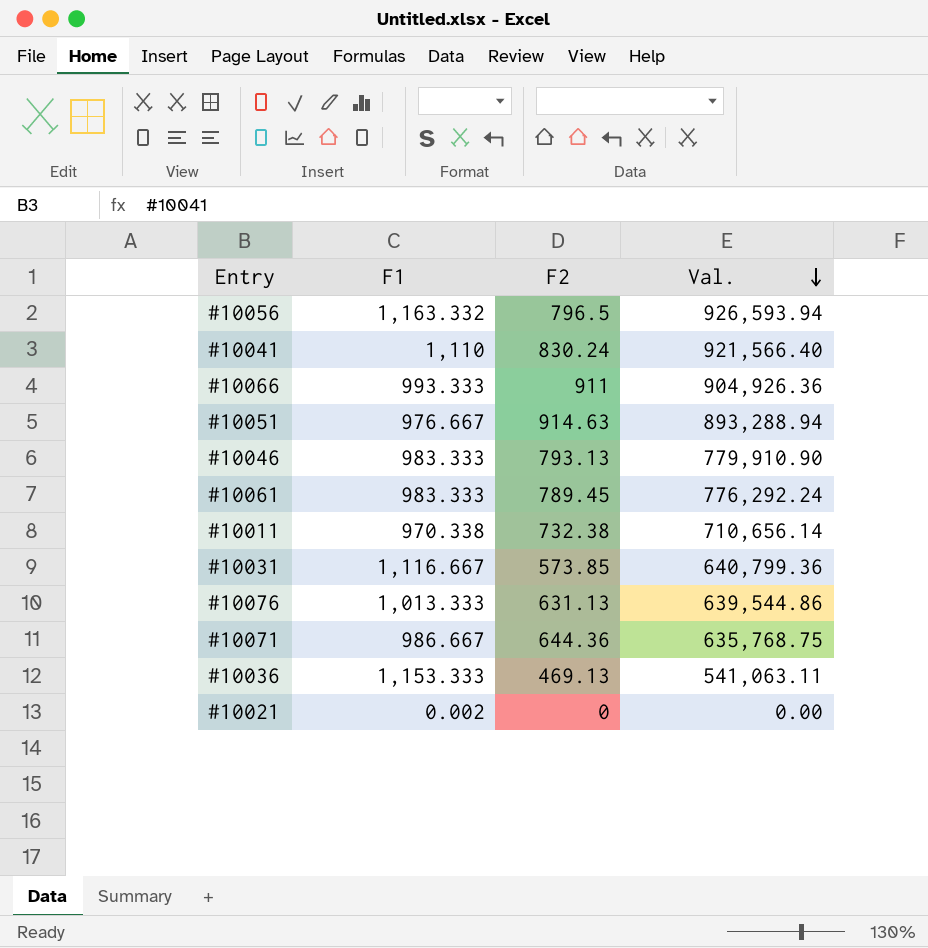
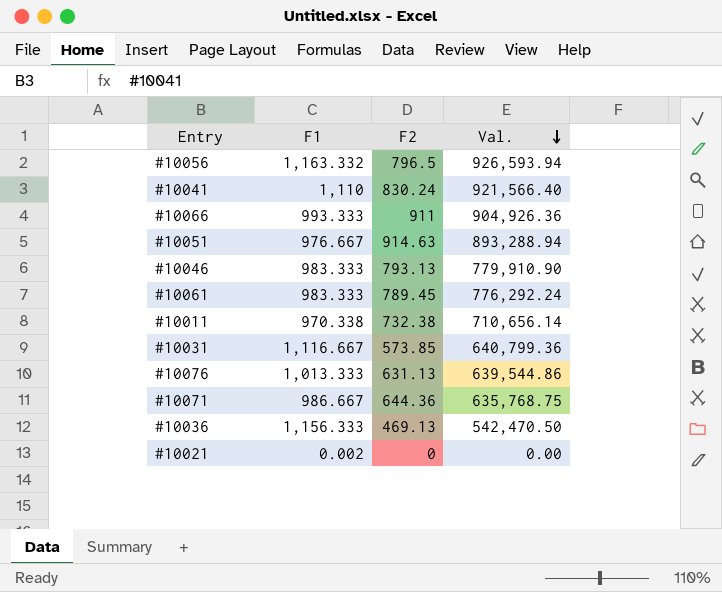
#10036 | F1: 1,153.333 -> 1,156.333
#10036 | Val.: 541,063.11 -> 542,470.50

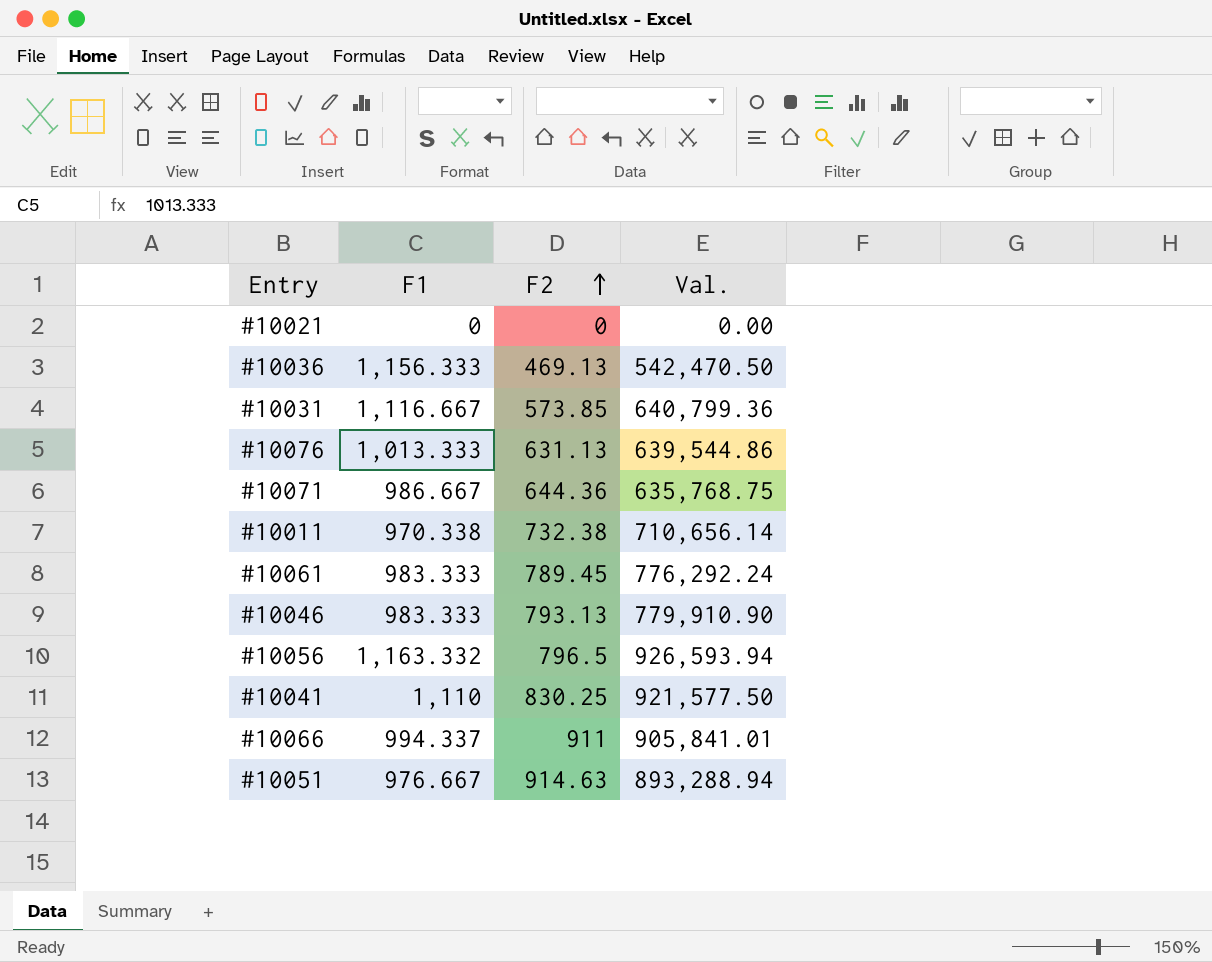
row order: Val. descending -> F2 ascending
#10021 | F1: 0.002 -> 0
#10041 | F2: 830.24 -> 830.25
#10041 | Val.: 921,566.40 -> 921,577.50
#10066 | F1: 993.333 -> 994.337
#10066 | Val.: 904,926.36 -> 905,841.01

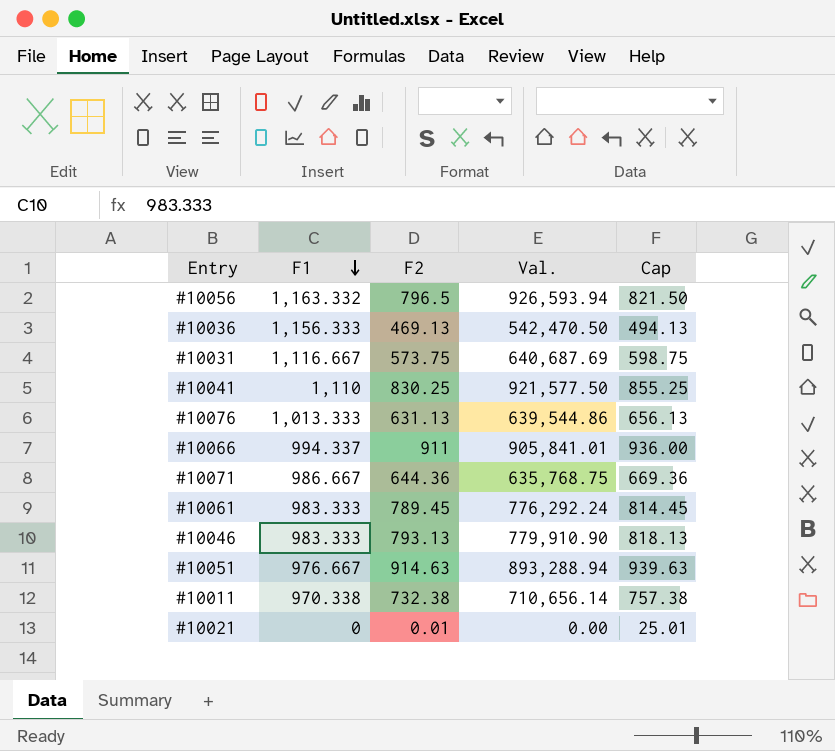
row order: F2 ascending -> F1 descending
column Cap | formula: none -> [F2] + 25
#10031 | F2: 573.85 -> 573.75
#10031 | Val.: 640,799.36 -> 640,687.69
#10021 | F2: 0 -> 0.01

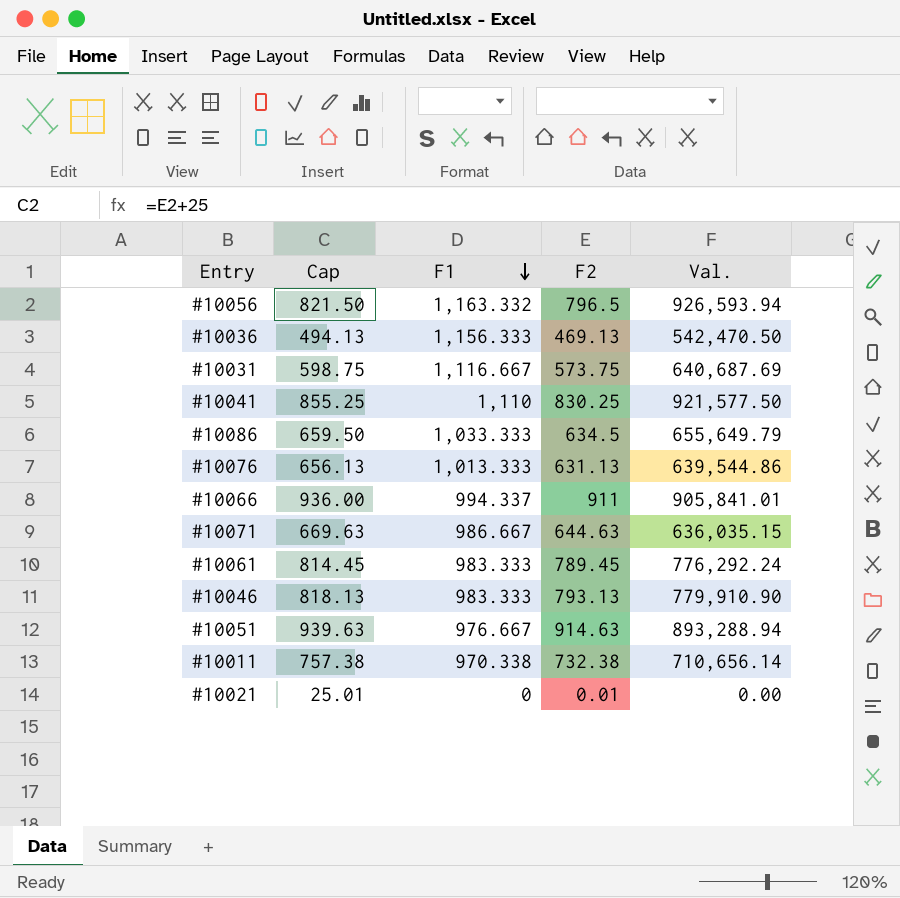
column Cap | position: 5 -> 2
row #10086: none -> 659.50 | 1,033.333 | 634.5 | 655,649.79
#10071 | Cap: 669.36 -> 669.63
#10071 | F2: 644.36 -> 644.63
#10071 | Val.: 635,768.75 -> 636,035.15

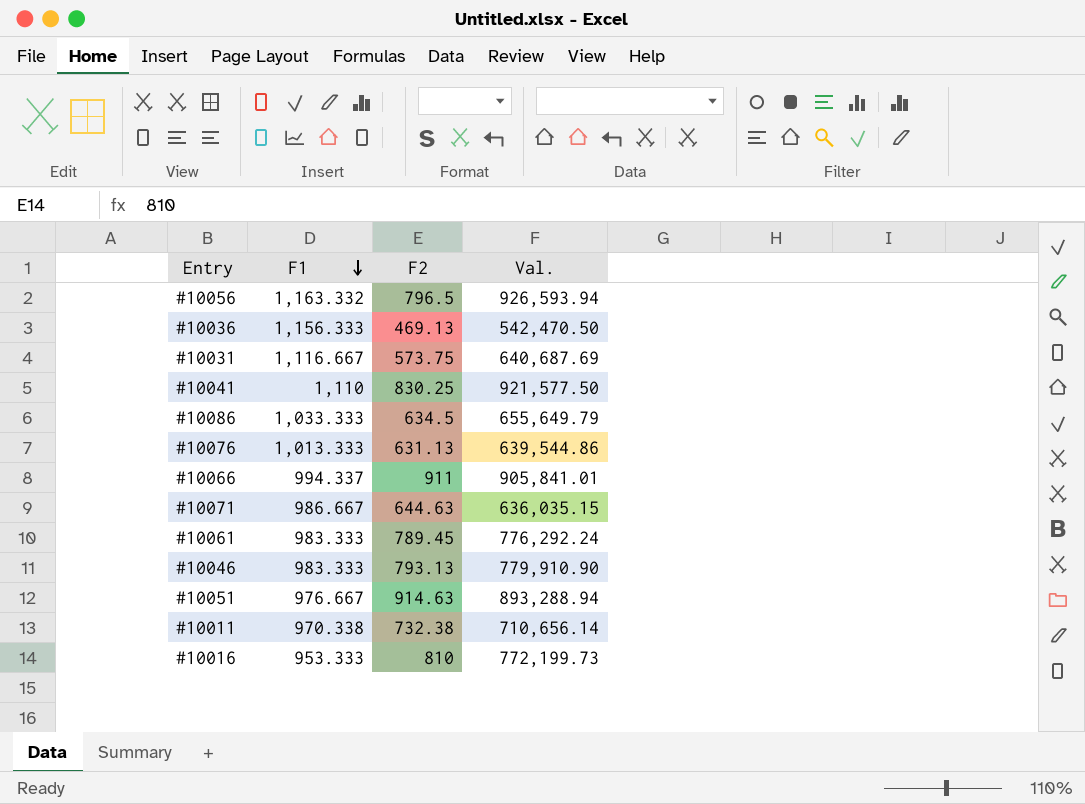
column Cap | formula: [F2] + 25 -> none
row #10021: 25.01 | 0 | 0.01 | 0.00 -> none
row #10016: none -> 953.333 | 810 | 772,199.73

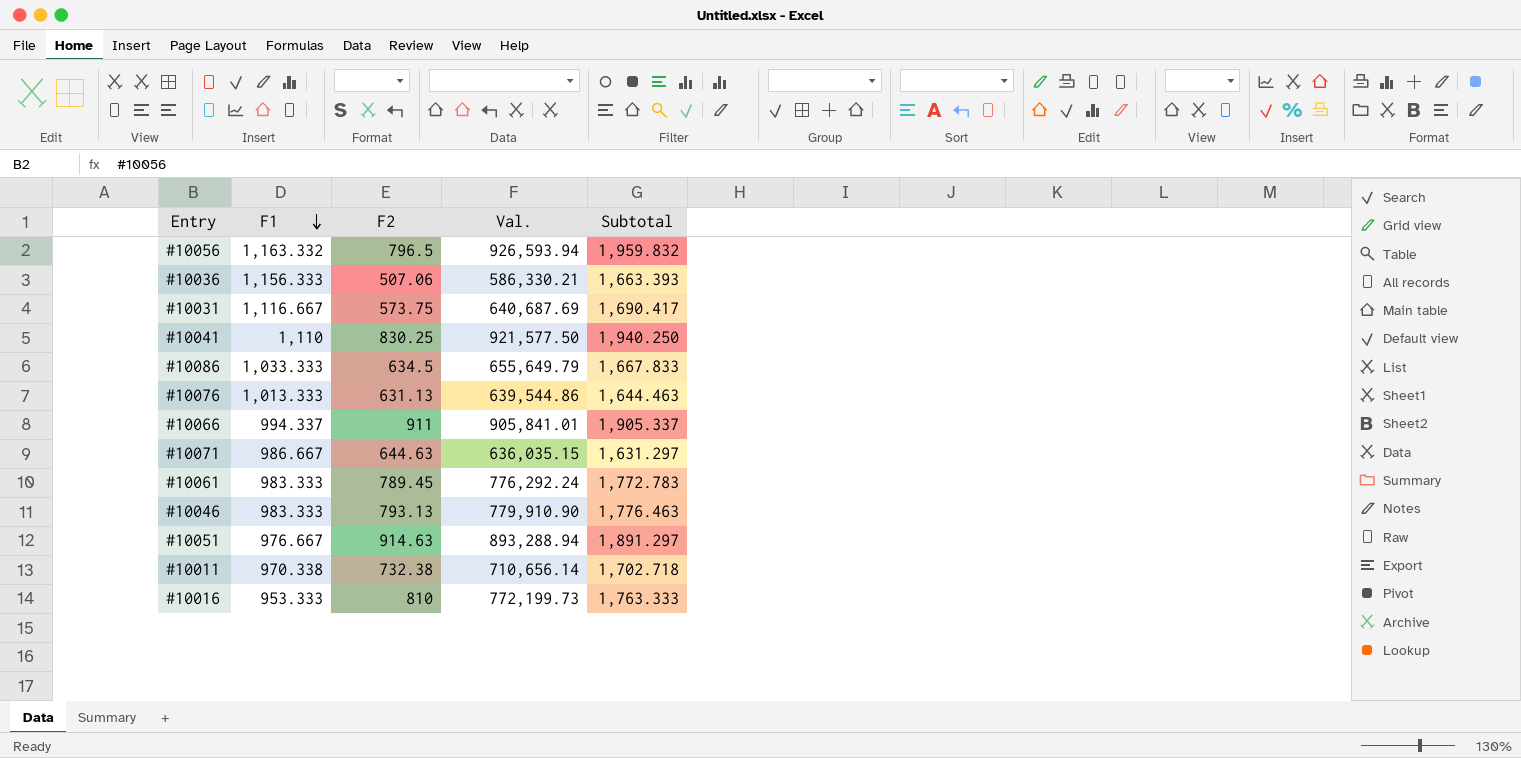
column Subtotal | formula: none -> [F1] + [F2]
#10036 | F2: 469.13 -> 507.06
#10036 | Val.: 542,470.50 -> 586,330.21

